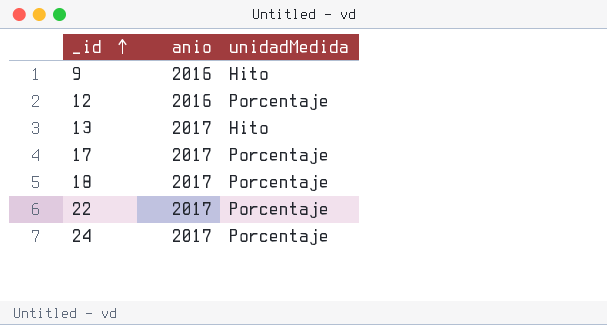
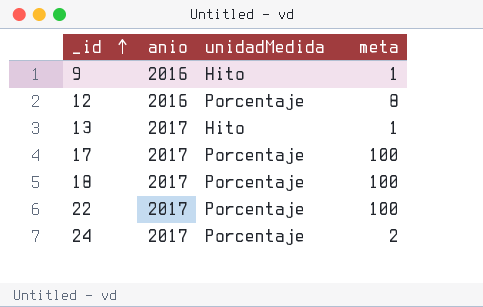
column meta | position: none -> 4

